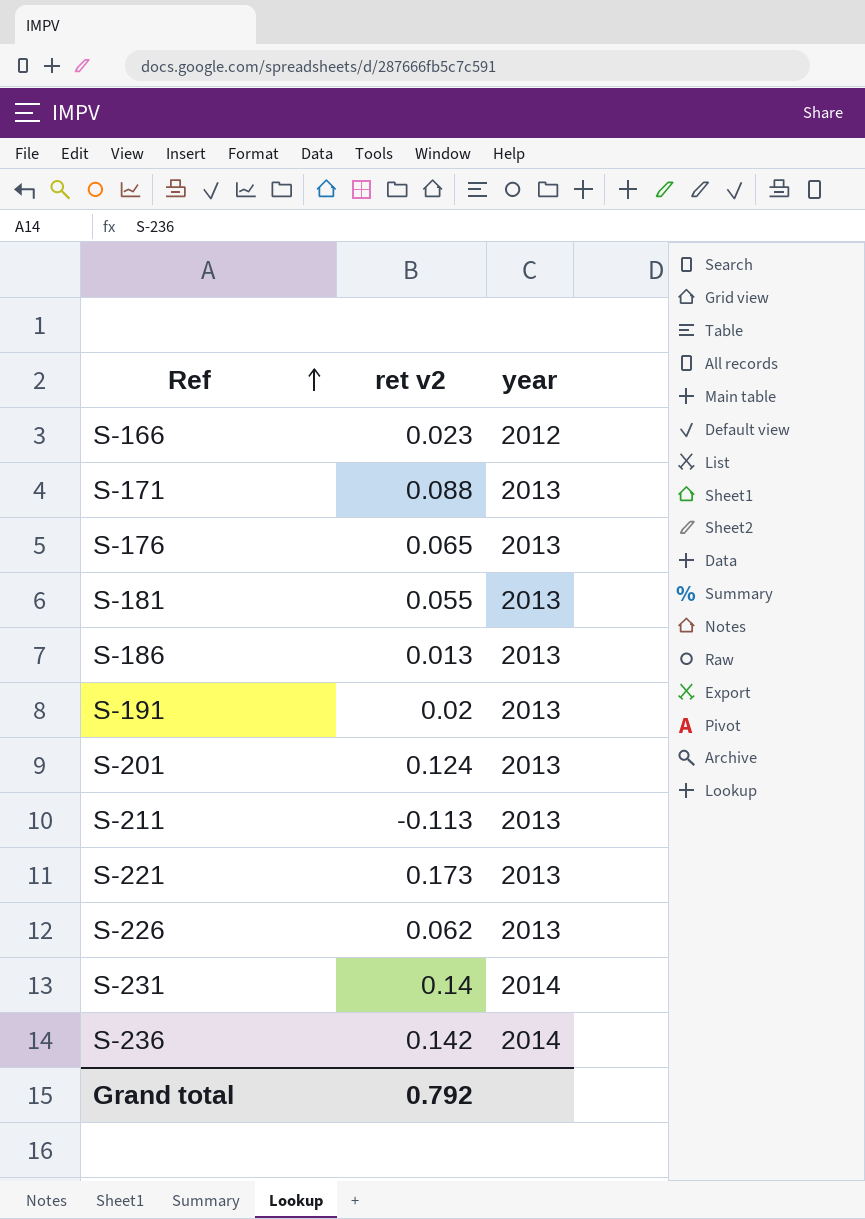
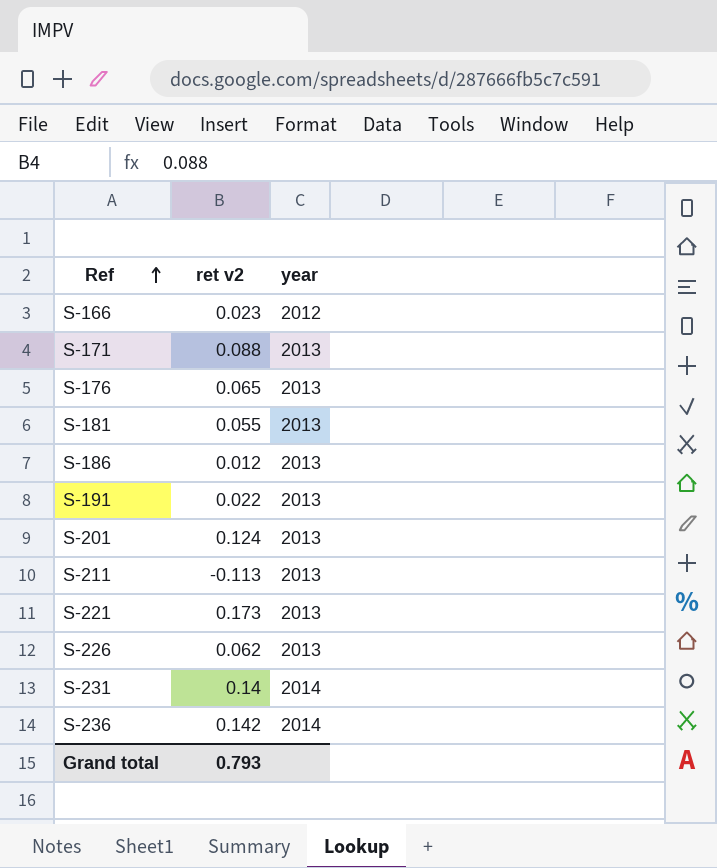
S-186 | ret v2: 0.013 -> 0.012
S-191 | ret v2: 0.02 -> 0.022
Grand total | ret v2: 0.792 -> 0.793

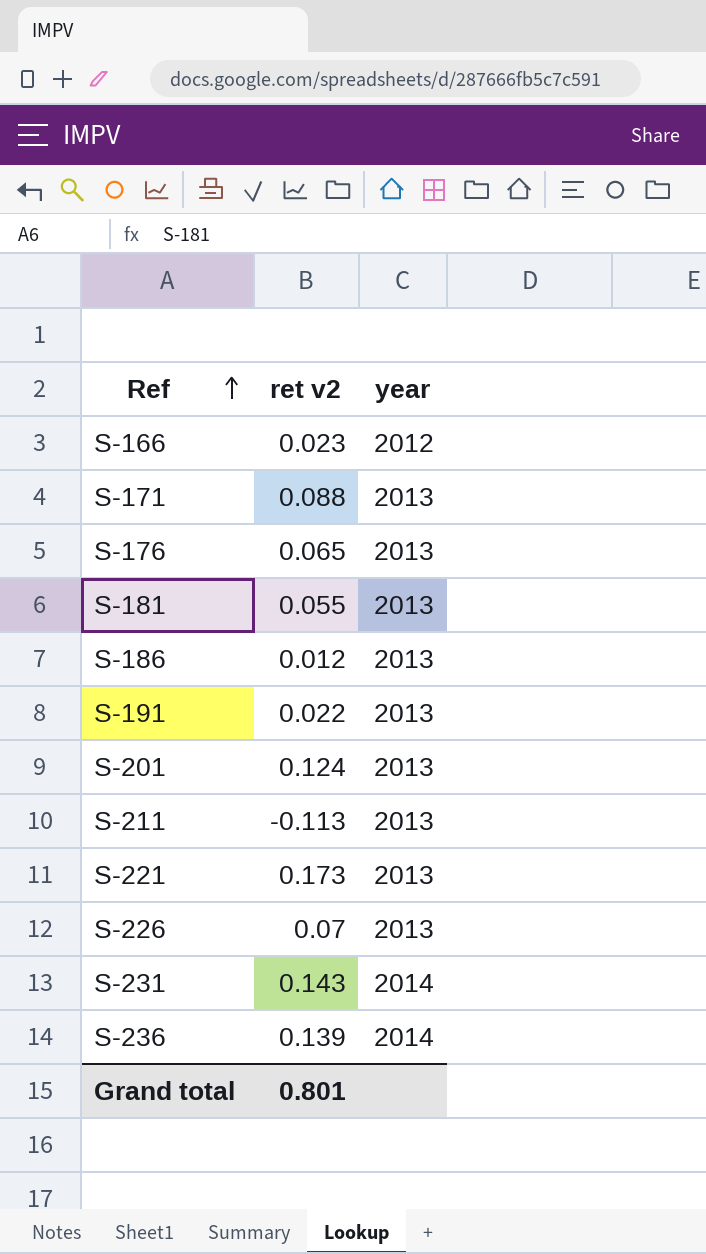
S-226 | ret v2: 0.062 -> 0.07
S-231 | ret v2: 0.14 -> 0.143
S-236 | ret v2: 0.142 -> 0.139
Grand total | ret v2: 0.793 -> 0.801

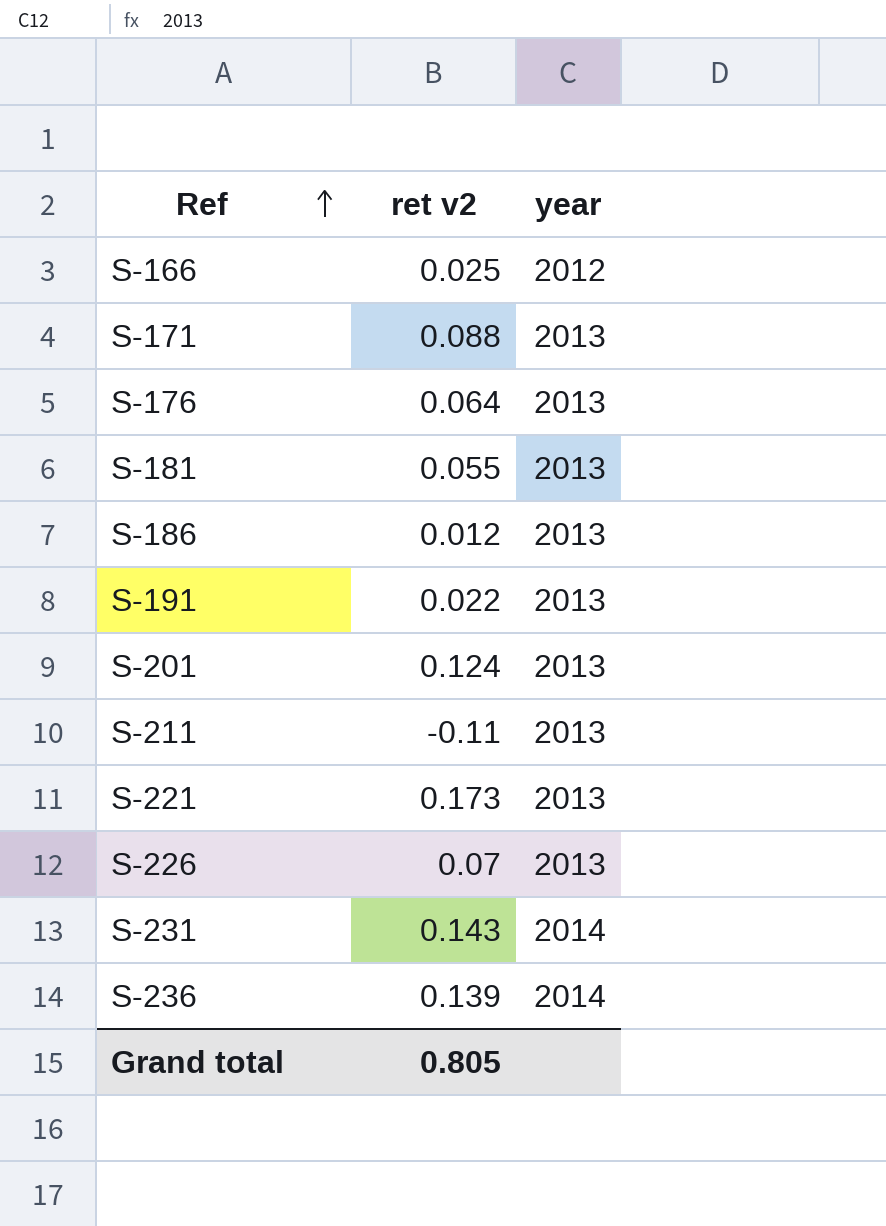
S-166 | ret v2: 0.023 -> 0.025
S-176 | ret v2: 0.065 -> 0.064
S-211 | ret v2: -0.113 -> -0.11
Grand total | ret v2: 0.801 -> 0.805

